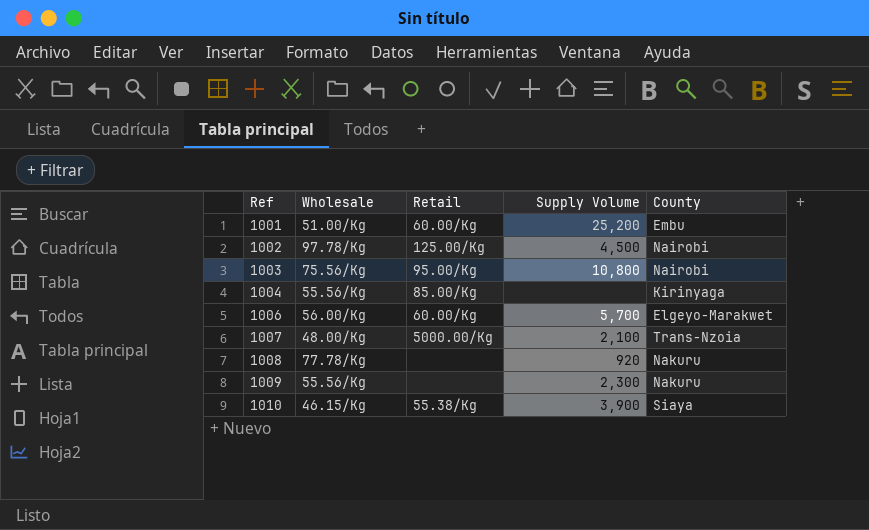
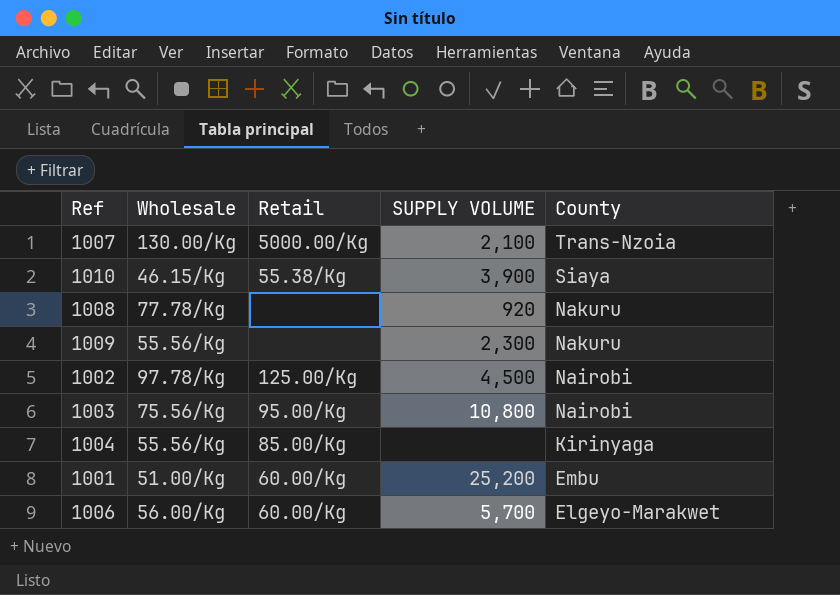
row order: Ref ascending -> County descending
column name: Supply Volume -> SUPPLY VOLUME
1007 | Wholesale: 48.00/Kg -> 130.00/Kg

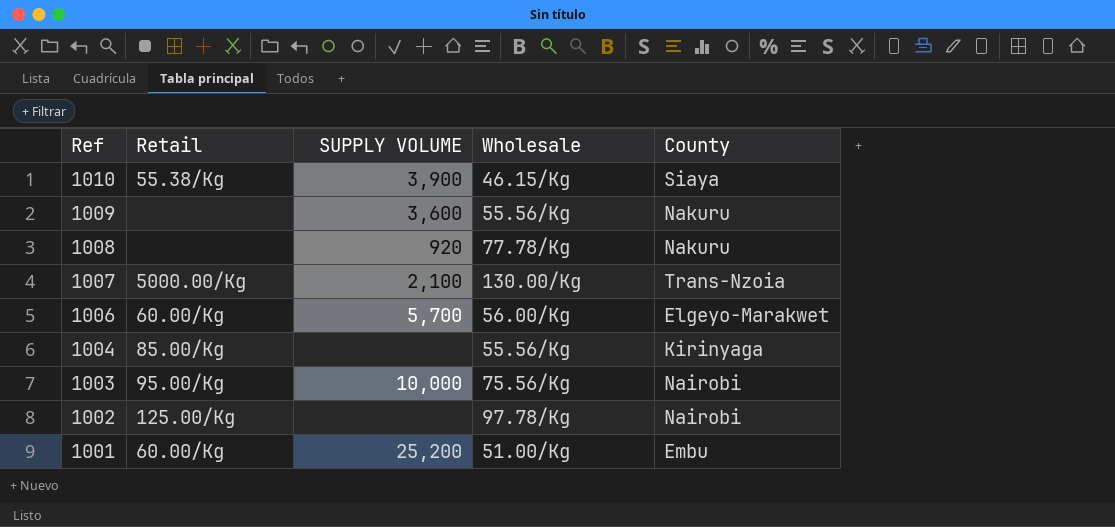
row order: County descending -> Ref descending
column Wholesale | position: 2 -> 4
1009 | SUPPLY VOLUME: 2,300 -> 3,600
1003 | SUPPLY VOLUME: 10,800 -> 10,000
1002 | SUPPLY VOLUME: 4,500 -> none

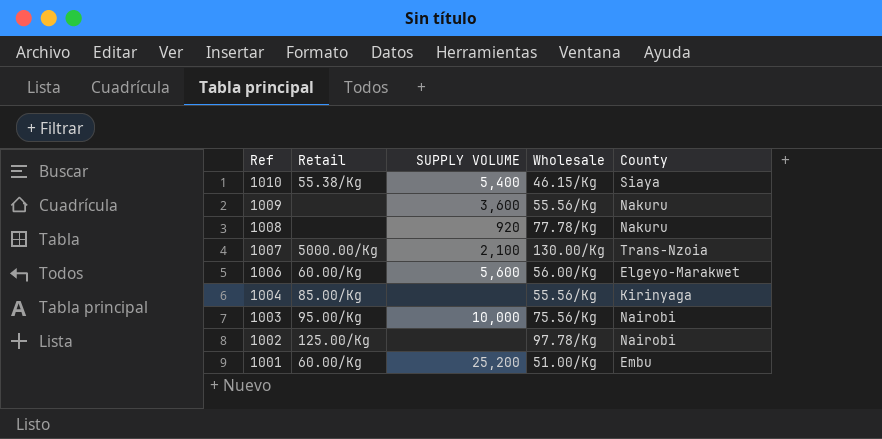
1010 | SUPPLY VOLUME: 3,900 -> 5,400
1006 | SUPPLY VOLUME: 5,700 -> 5,600

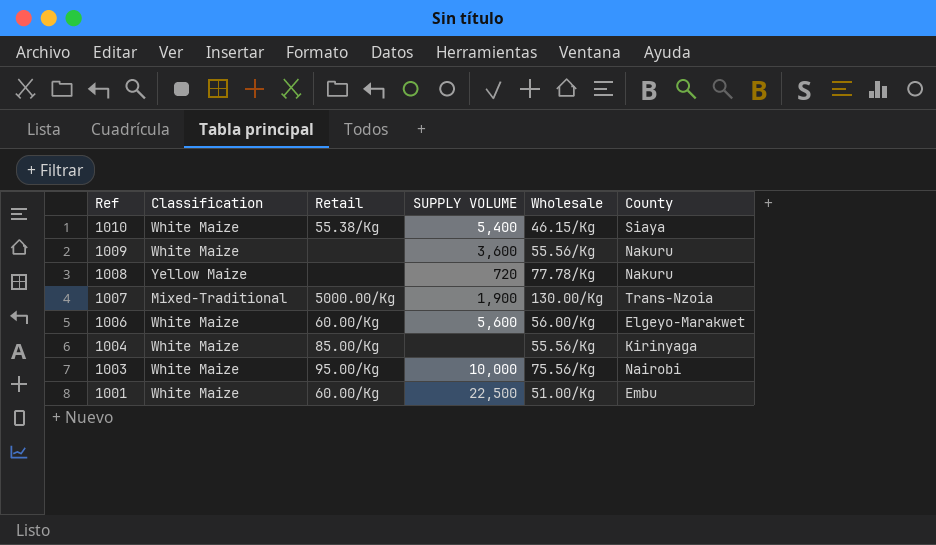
column Classification | position: none -> 2
row 1002: 125.00/Kg | none | 97.78/Kg | Nairobi -> none
1008 | SUPPLY VOLUME: 920 -> 720
1007 | SUPPLY VOLUME: 2,100 -> 1,900
1001 | SUPPLY VOLUME: 25,200 -> 22,500

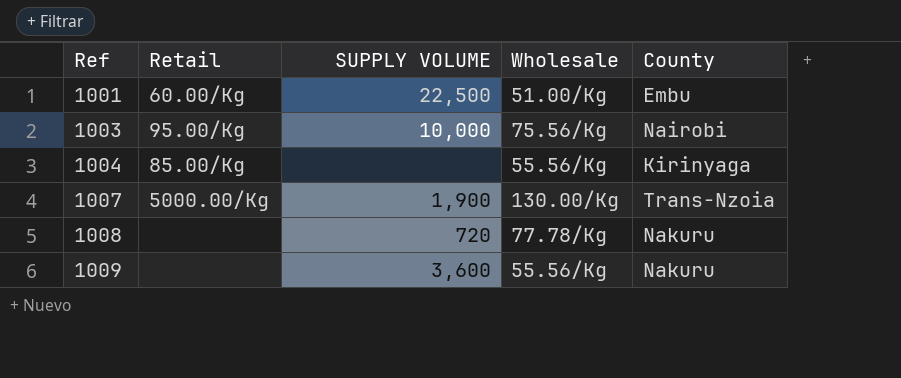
row order: Ref descending -> Ref ascending
column Classification | position: 2 -> none
row 1010: White Maize | 55.38/Kg | 5,400 | 46.15/Kg | Siaya -> none
row 1006: White Maize | 60.00/Kg | 5,600 | 56.00/Kg | Elgeyo-Marakwet -> none

